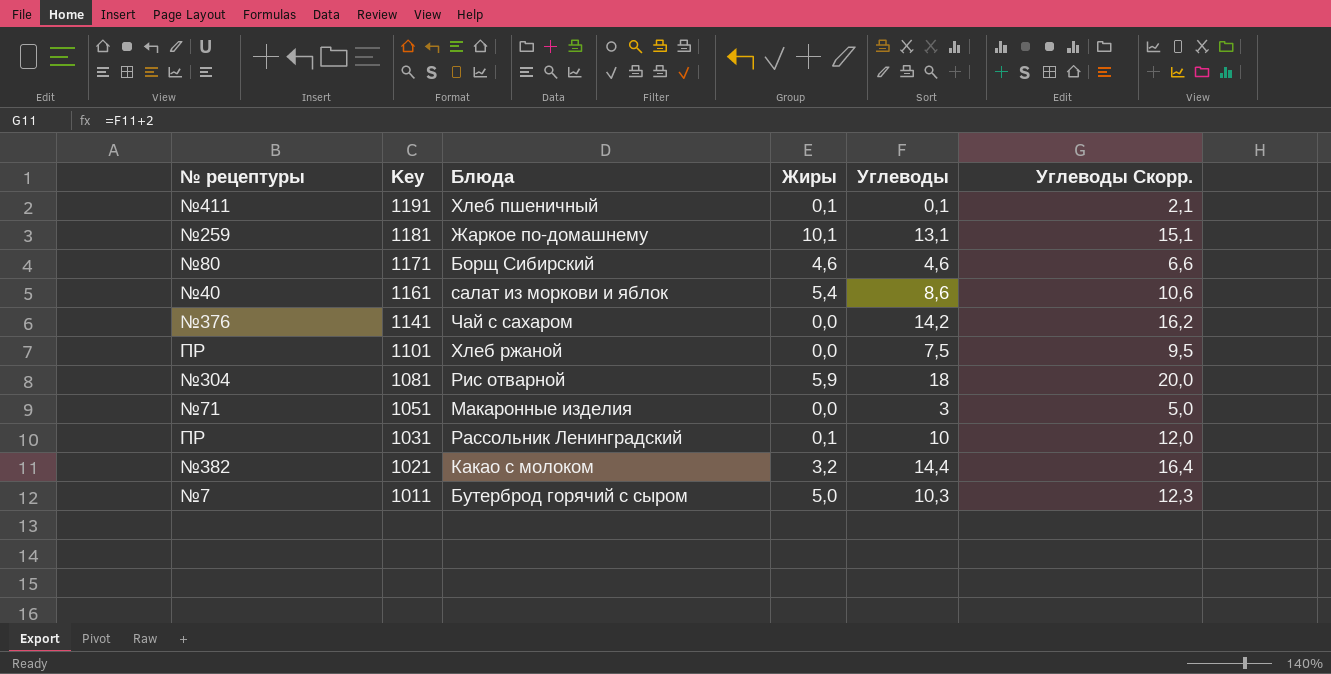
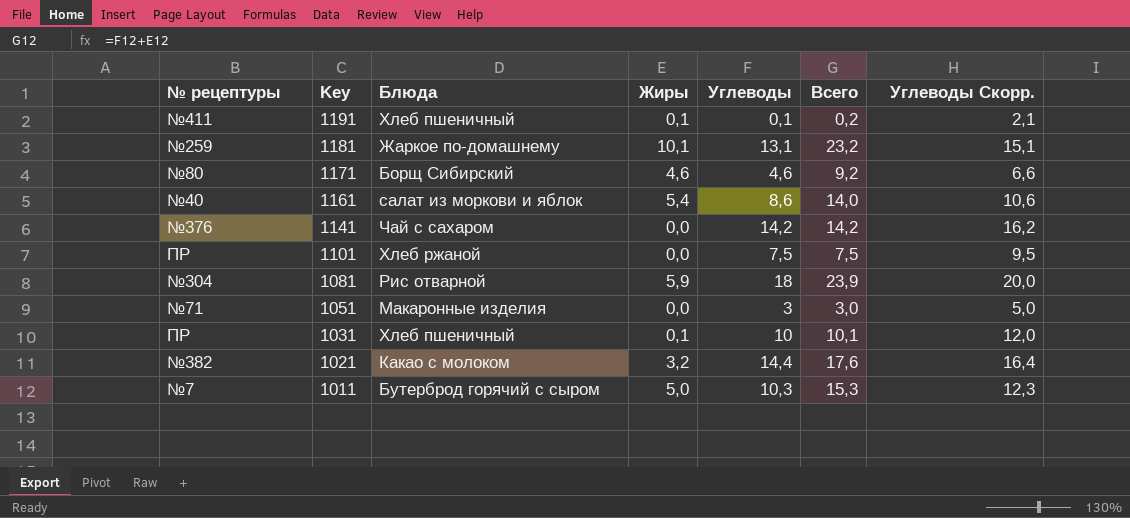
column Всего | formula: none -> [Жиры] + [Углеводы]
1031 | Блюда: Рассольник Ленинградский -> Хлеб пшеничный

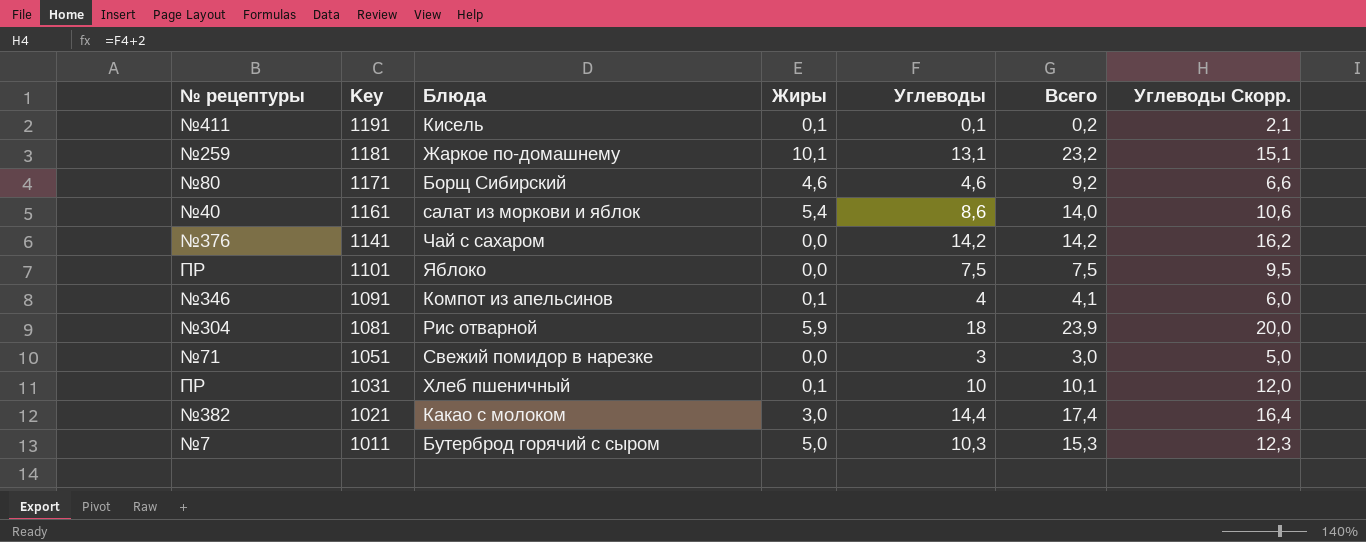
1191 | Блюда: Хлеб пшеничный -> Кисель
1101 | Блюда: Хлеб ржаной -> Яблоко
row 1091: none -> №346 | Компот из апельсинов | 0,1 | 4 | 4,1 | 6,0
1051 | Блюда: Макаронные изделия -> Свежий помидор в нарезке
1021 | Жиры: 3,2 -> 3,0
1021 | Всего: 17,6 -> 17,4

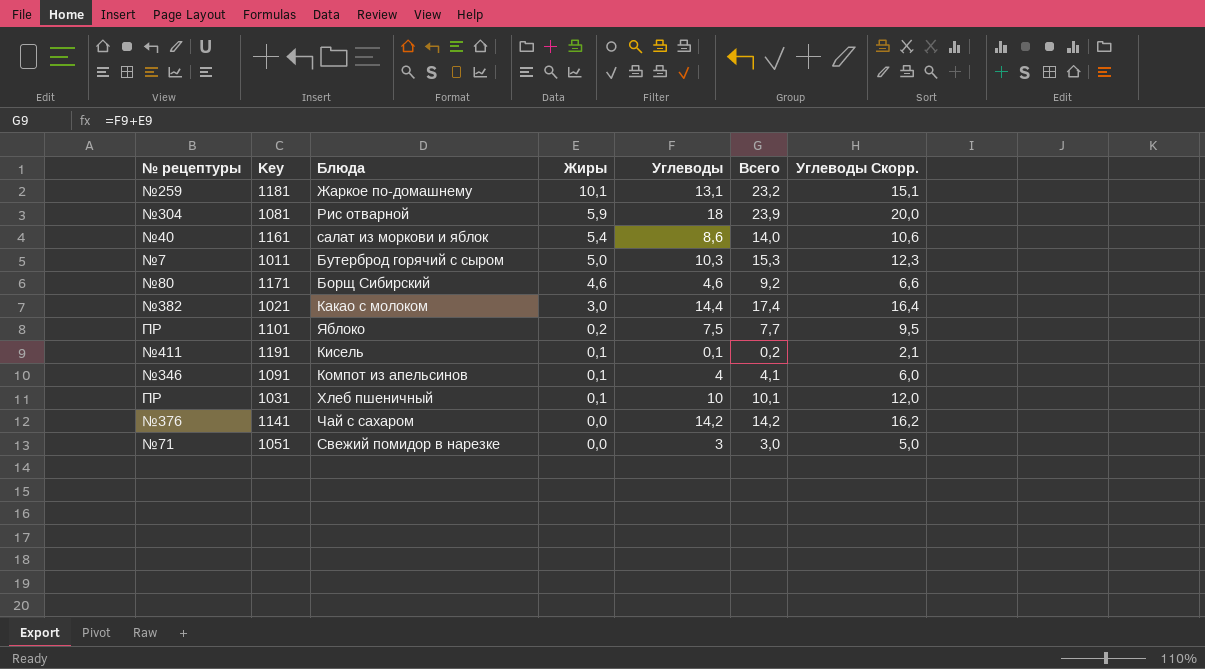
row order: Key descending -> Жиры descending
1101 | Жиры: 0,0 -> 0,2
1101 | Всего: 7,5 -> 7,7

